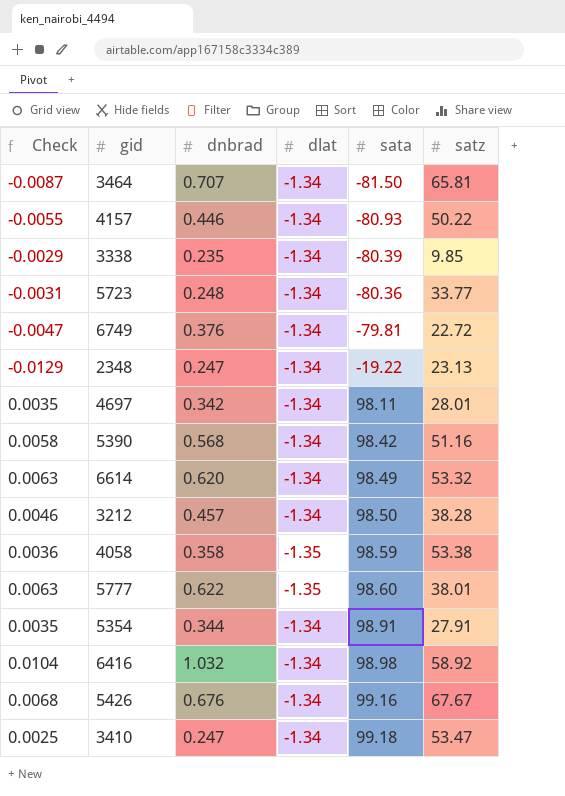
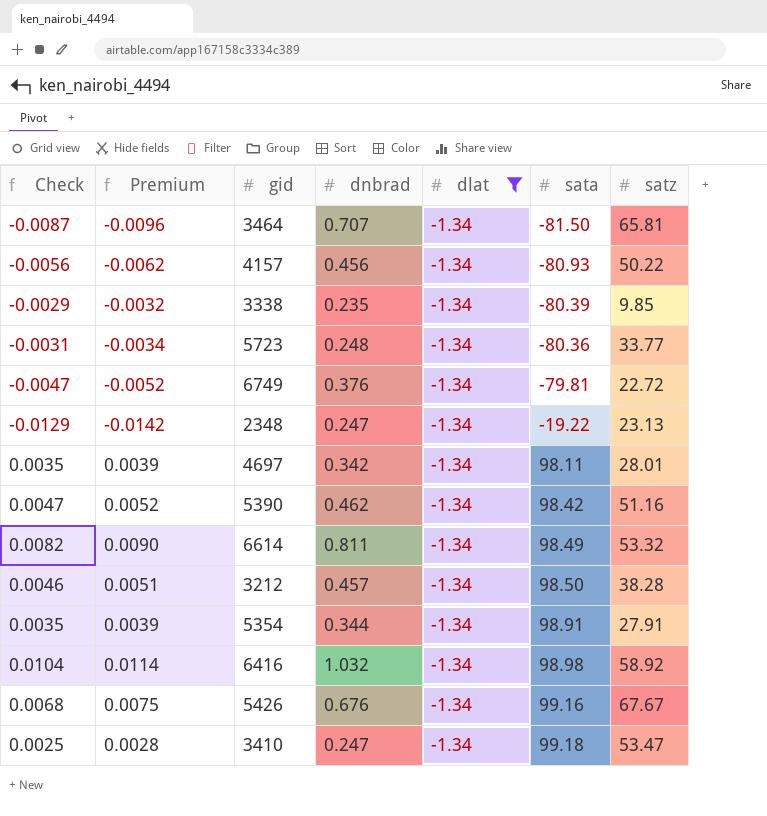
filter: none -> dlat = -1.34
column Premium | formula: none -> [Check] * 1.1
4157 | Check: -0.0055 -> -0.0056
4157 | dnbrad: 0.446 -> 0.456
5390 | Check: 0.0058 -> 0.0047
5390 | dnbrad: 0.568 -> 0.462
6614 | Check: 0.0063 -> 0.0082
6614 | dnbrad: 0.620 -> 0.811

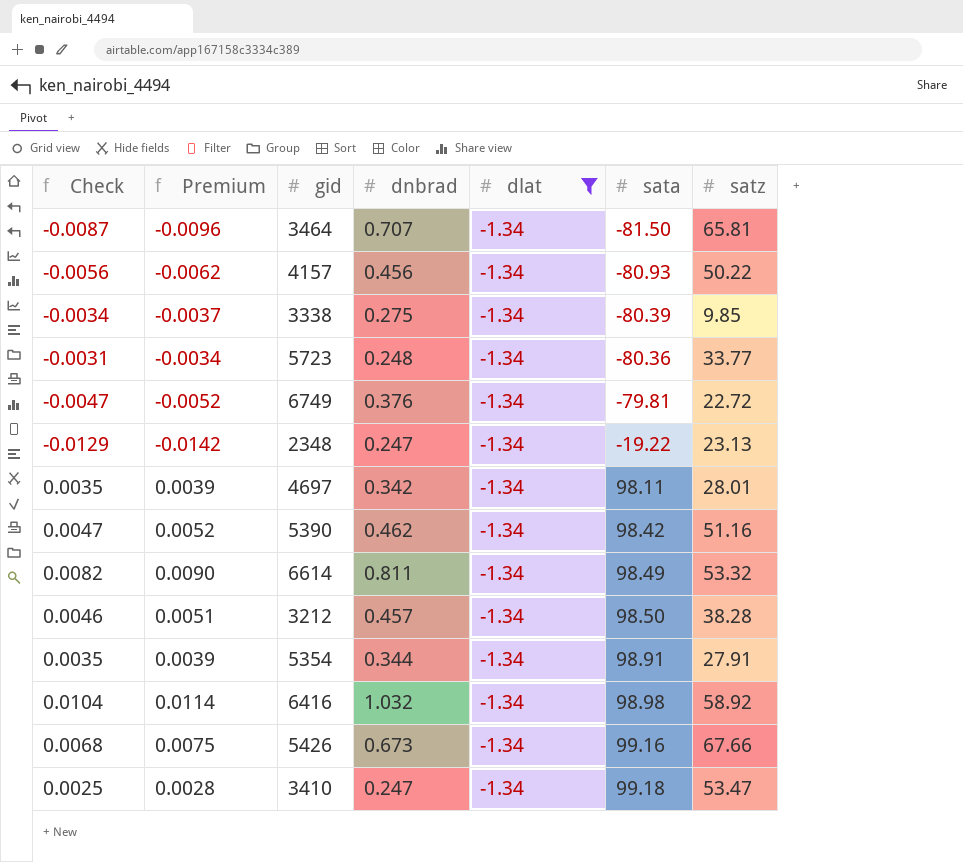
3338 | Check: -0.0029 -> -0.0034
3338 | Premium: -0.0032 -> -0.0037
3338 | dnbrad: 0.235 -> 0.275
5426 | dnbrad: 0.676 -> 0.673
5426 | satz: 67.67 -> 67.66

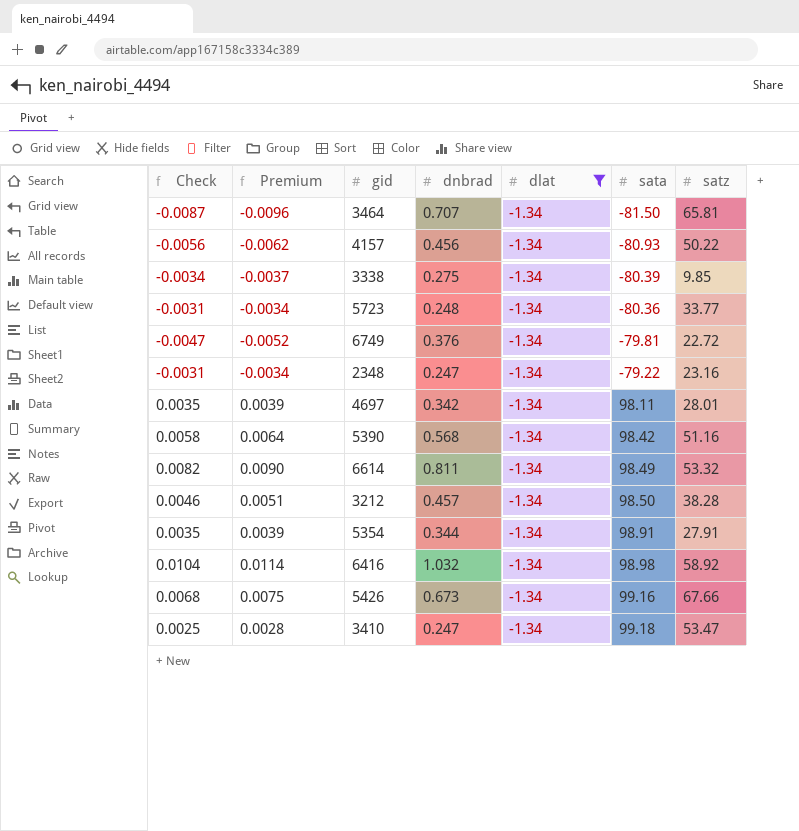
2348 | Check: -0.0129 -> -0.0031
2348 | Premium: -0.0142 -> -0.0034
2348 | sata: -19.22 -> -79.22
2348 | satz: 23.13 -> 23.16
5390 | Check: 0.0047 -> 0.0058
5390 | Premium: 0.0052 -> 0.0064
5390 | dnbrad: 0.462 -> 0.568

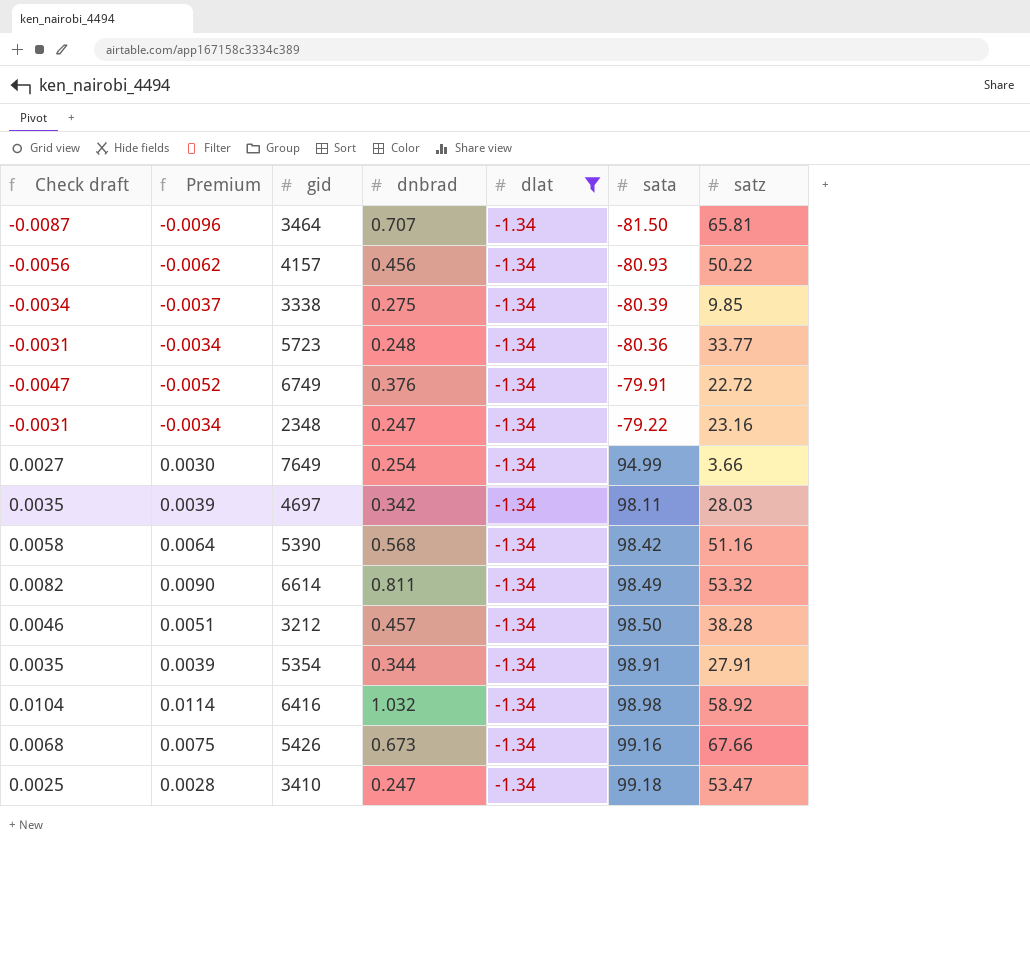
column name: Check -> Check draft
6749 | sata: -79.81 -> -79.91
row 7649: none -> 0.0027 | 0.0030 | 0.254 | -1.34 | 94.99 | 3.66
4697 | satz: 28.01 -> 28.03

